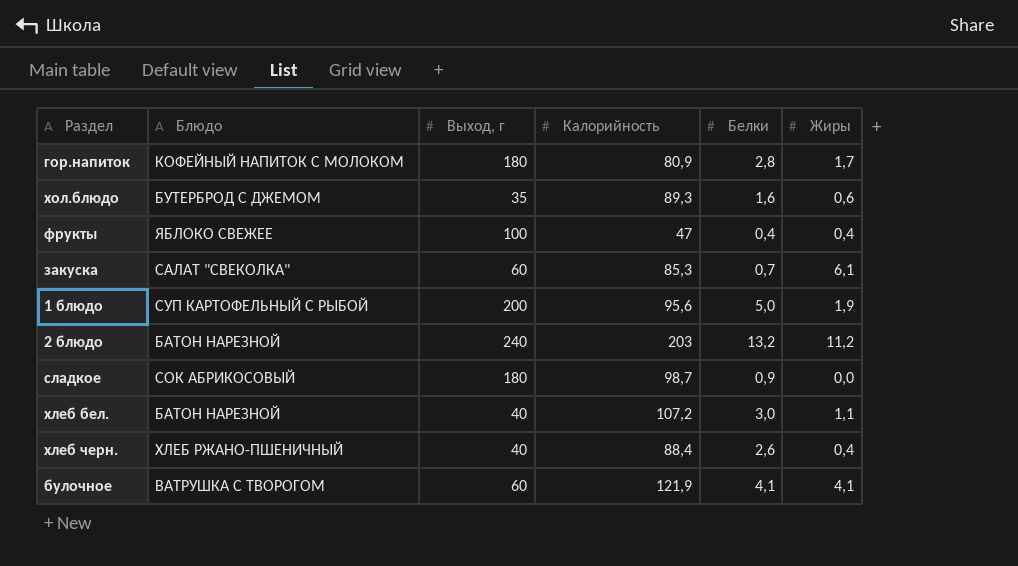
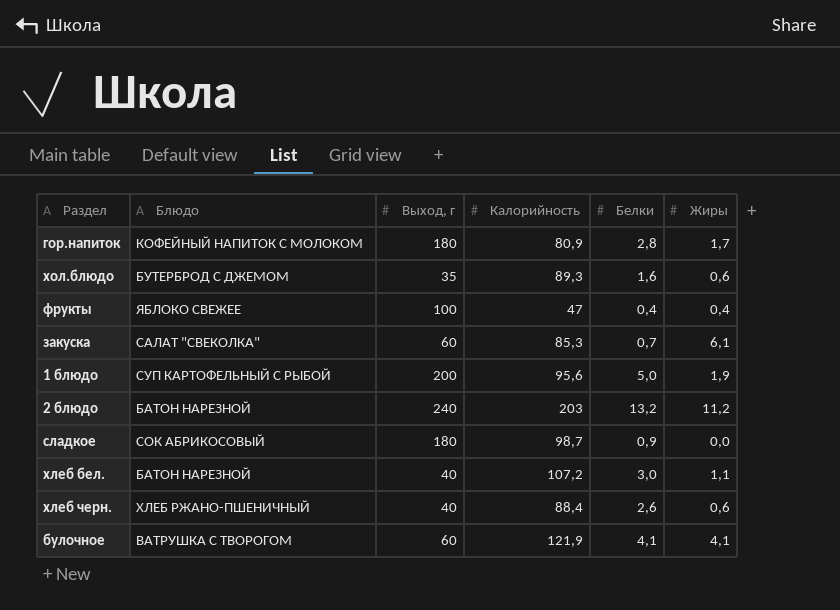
хлеб черн. | Жиры: 0,4 -> 0,6

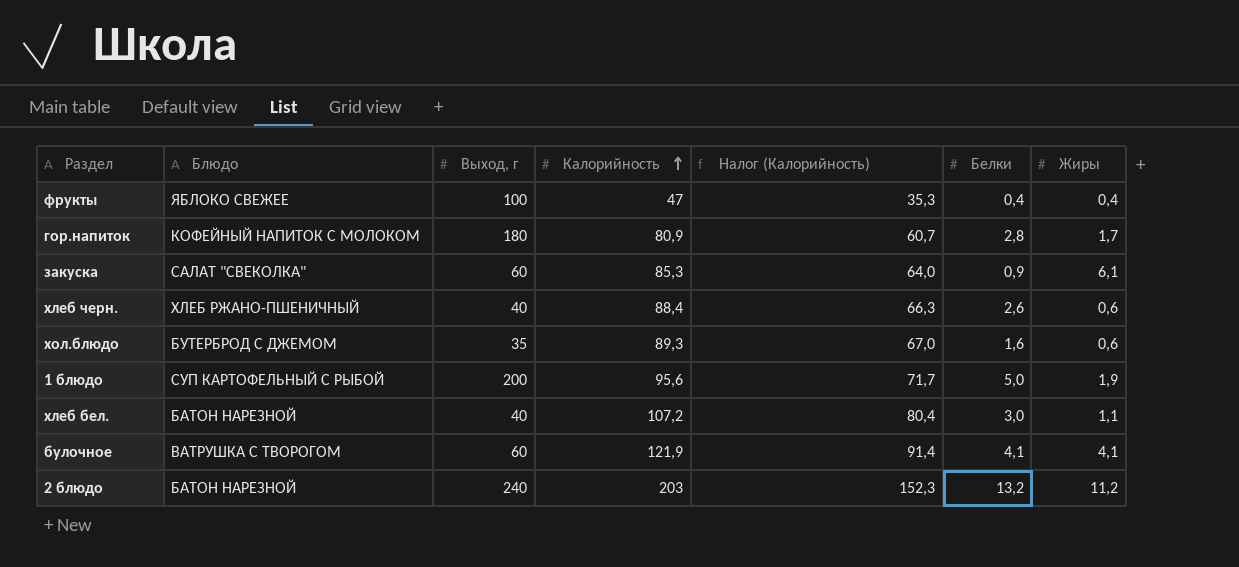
row order: none -> Калорийность ascending
column Налог (Калорийность) | formula: none -> [Калорийность] * 0,75
row сладкое: СОК АБРИКОСОВЫЙ | 180 | 98,7 | 0,9 | 0,0 -> none
закуска | Белки: 0,7 -> 0,9

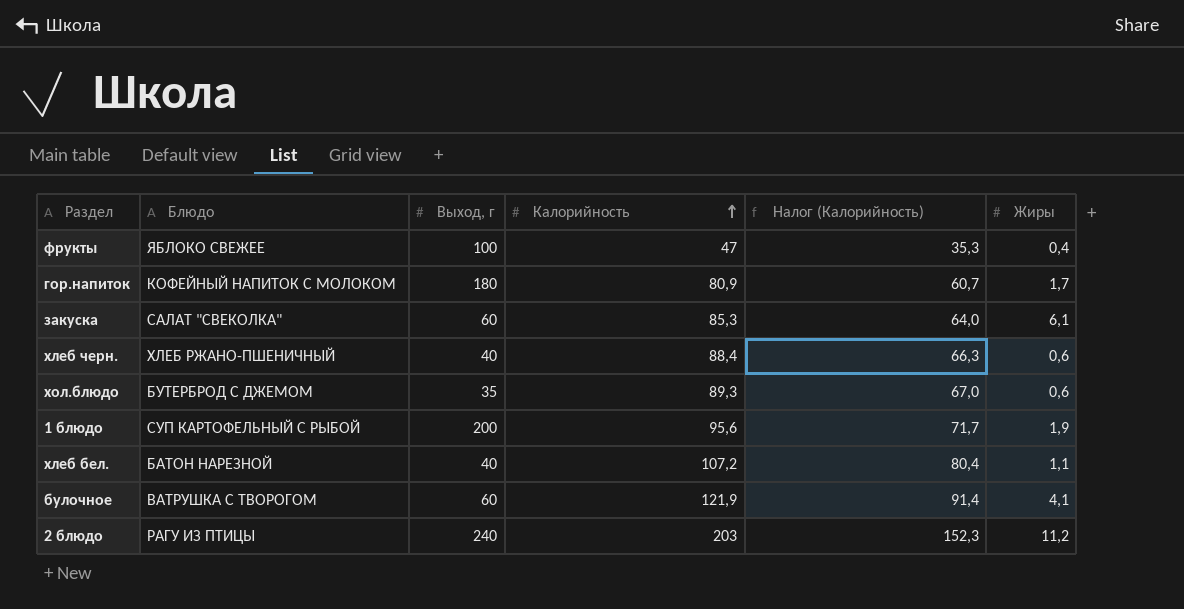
column Белки | position: 6 -> none
2 блюдо | Блюдо: БАТОН НАРЕЗНОЙ -> РАГУ ИЗ ПТИЦЫ

